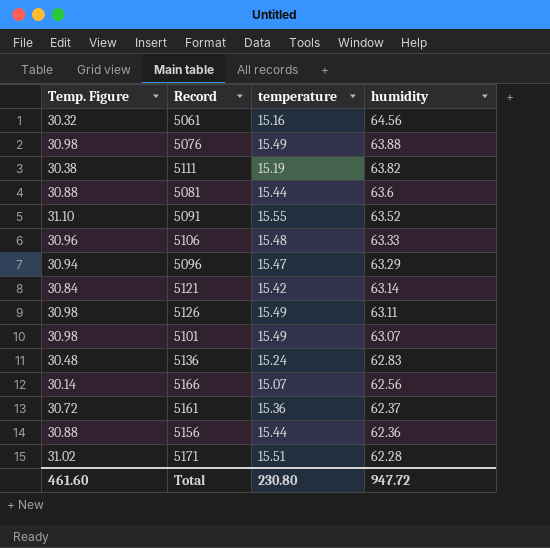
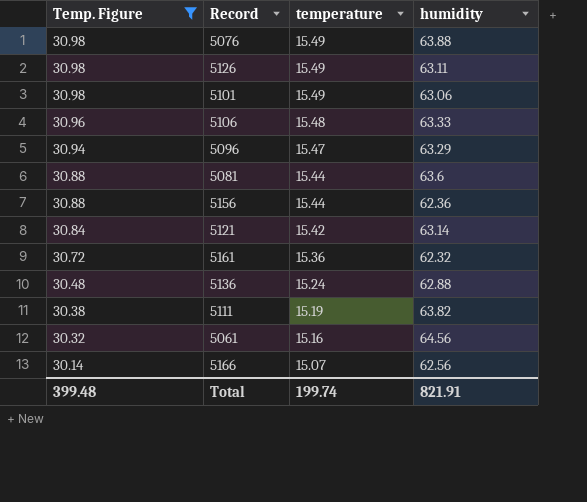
filter: none -> Temp. Figure <= 30.98
row order: humidity descending -> Temp. Figure descending
5101 | humidity: 63.07 -> 63.06
5161 | humidity: 62.37 -> 62.32
5136 | humidity: 62.83 -> 62.88
Total | Temp. Figure: 461.60 -> 399.48
Total | temperature: 230.80 -> 199.74
Total | humidity: 947.72 -> 821.91

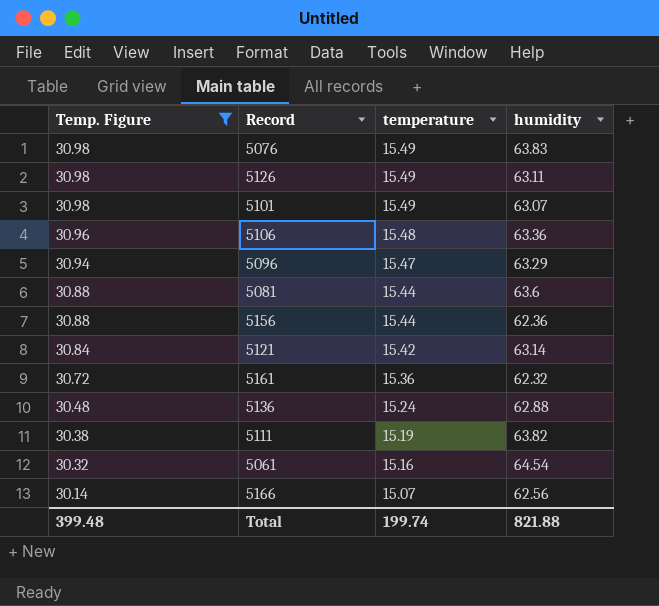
5076 | humidity: 63.88 -> 63.83
5101 | humidity: 63.06 -> 63.07
5106 | humidity: 63.33 -> 63.36
5061 | humidity: 64.56 -> 64.54
Total | humidity: 821.91 -> 821.88

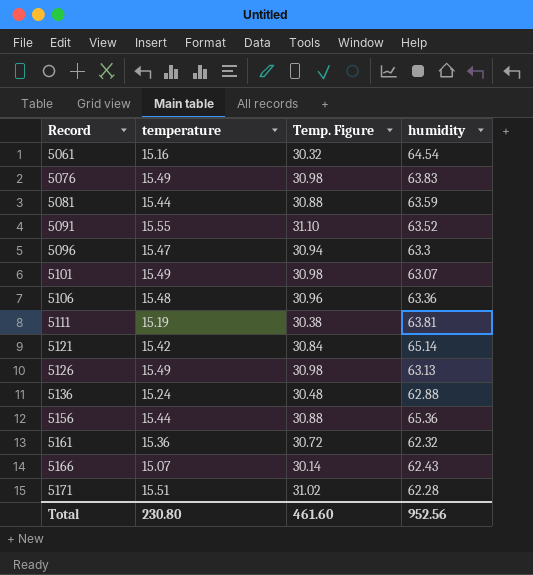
filter: Temp. Figure <= 30.98 -> none
row order: Temp. Figure descending -> Record ascending
column Temp. Figure | position: 1 -> 3
5081 | humidity: 63.6 -> 63.59
5096 | humidity: 63.29 -> 63.3
5111 | humidity: 63.82 -> 63.81
5121 | humidity: 63.14 -> 65.14
5126 | humidity: 63.11 -> 63.13
5156 | humidity: 62.36 -> 65.36
5166 | humidity: 62.56 -> 62.43
Total | temperature: 199.74 -> 230.80
Total | Temp. Figure: 399.48 -> 461.60
Total | humidity: 821.88 -> 952.56

